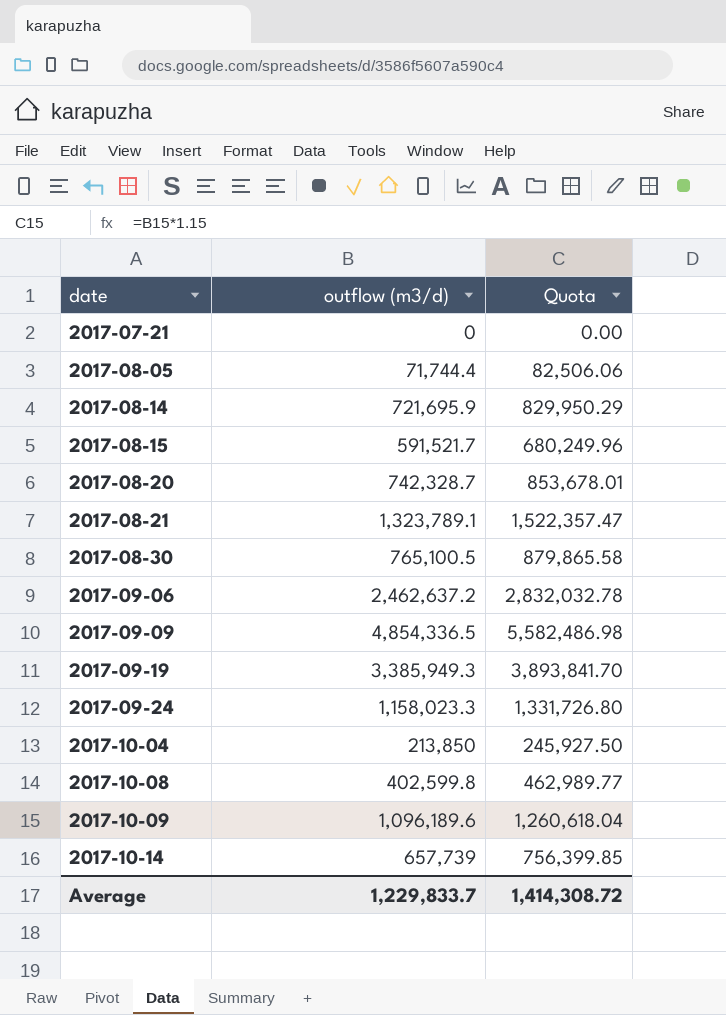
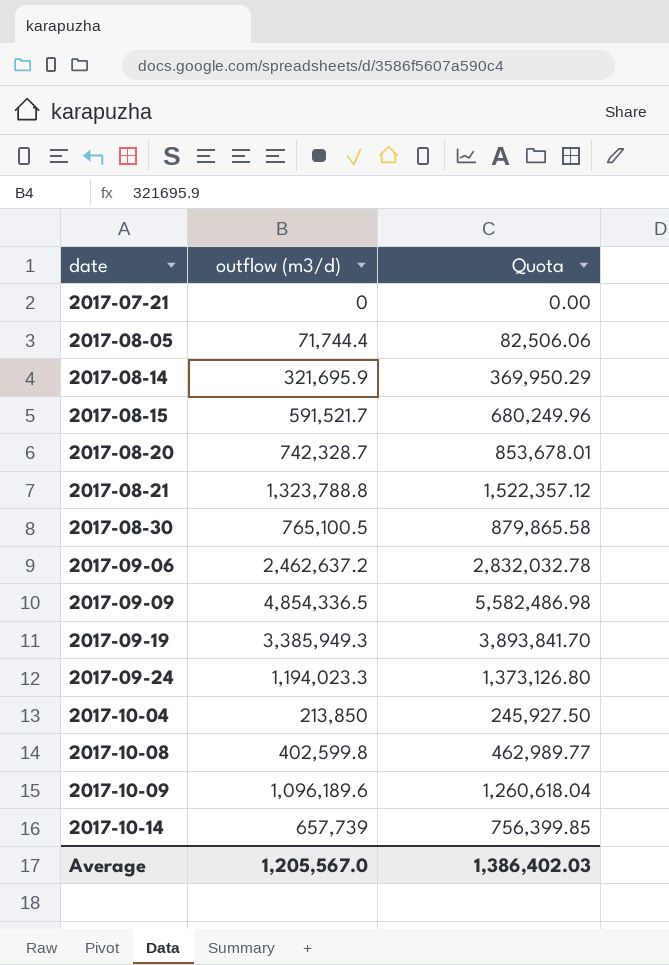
2017-08-14 | outflow (m3/d): 721,695.9 -> 321,695.9
2017-08-14 | Quota: 829,950.29 -> 369,950.29
2017-08-21 | outflow (m3/d): 1,323,789.1 -> 1,323,788.8
2017-08-21 | Quota: 1,522,357.47 -> 1,522,357.12
2017-09-24 | outflow (m3/d): 1,158,023.3 -> 1,194,023.3
2017-09-24 | Quota: 1,331,726.80 -> 1,373,126.80
Average | outflow (m3/d): 1,229,833.7 -> 1,205,567.0
Average | Quota: 1,414,308.72 -> 1,386,402.03

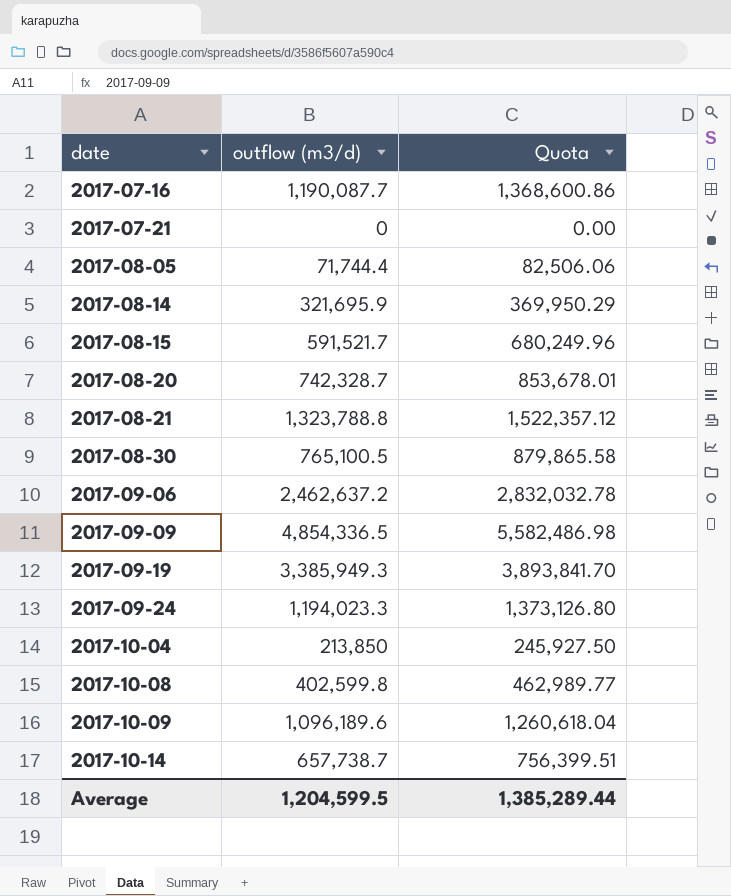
row 2017-07-16: none -> 1,190,087.7 | 1,368,600.86
2017-10-14 | outflow (m3/d): 657,739 -> 657,738.7
2017-10-14 | Quota: 756,399.85 -> 756,399.51
Average | outflow (m3/d): 1,205,567.0 -> 1,204,599.5
Average | Quota: 1,386,402.03 -> 1,385,289.44

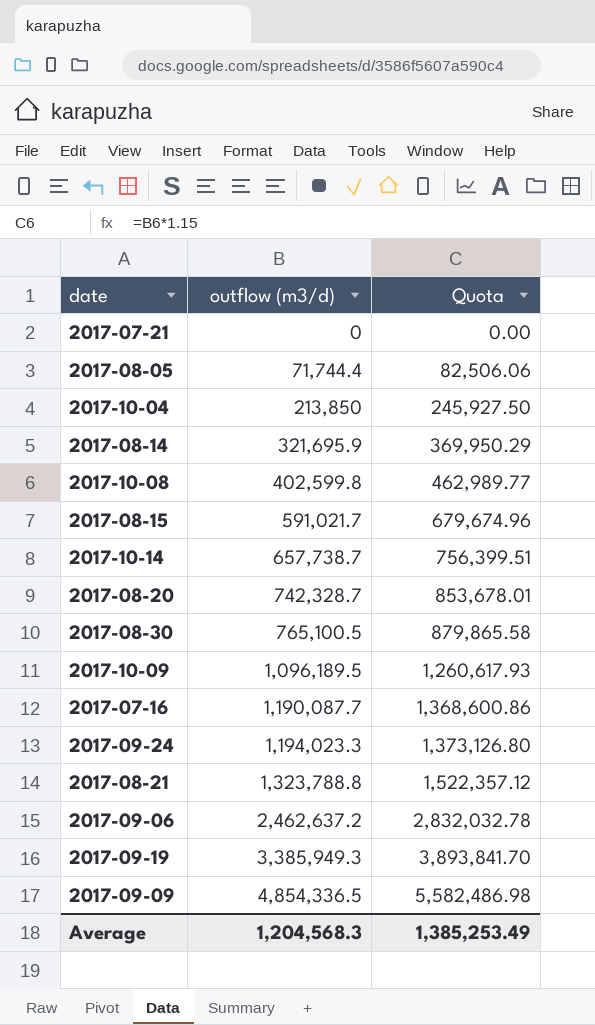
row order: date ascending -> outflow (m3/d) ascending
2017-08-15 | outflow (m3/d): 591,521.7 -> 591,021.7
2017-08-15 | Quota: 680,249.96 -> 679,674.96
2017-10-09 | outflow (m3/d): 1,096,189.6 -> 1,096,189.5
2017-10-09 | Quota: 1,260,618.04 -> 1,260,617.93
Average | outflow (m3/d): 1,204,599.5 -> 1,204,568.3
Average | Quota: 1,385,289.44 -> 1,385,253.49

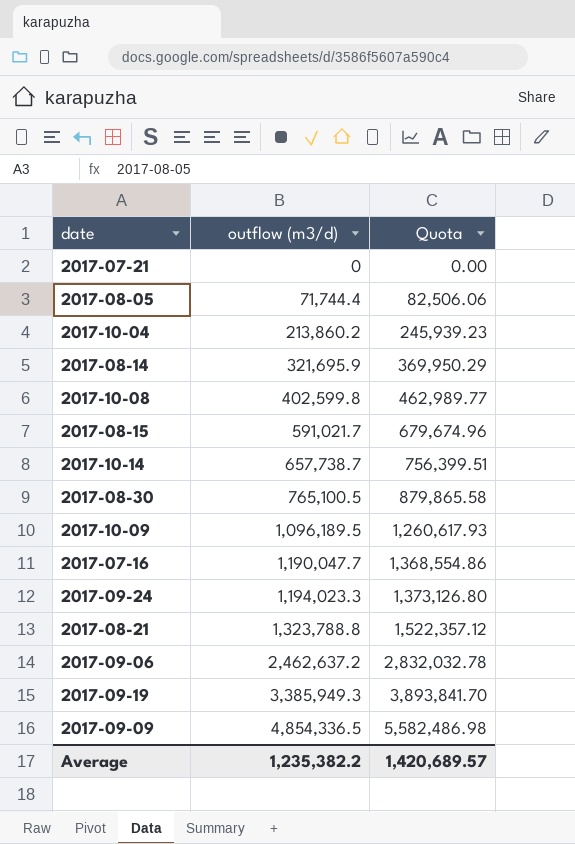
row 2017-08-20: 742,328.7 | 853,678.01 -> none
2017-10-04 | outflow (m3/d): 213,850 -> 213,860.2
2017-10-04 | Quota: 245,927.50 -> 245,939.23
2017-07-16 | outflow (m3/d): 1,190,087.7 -> 1,190,047.7
2017-07-16 | Quota: 1,368,600.86 -> 1,368,554.86
Average | outflow (m3/d): 1,204,568.3 -> 1,235,382.2
Average | Quota: 1,385,253.49 -> 1,420,689.57

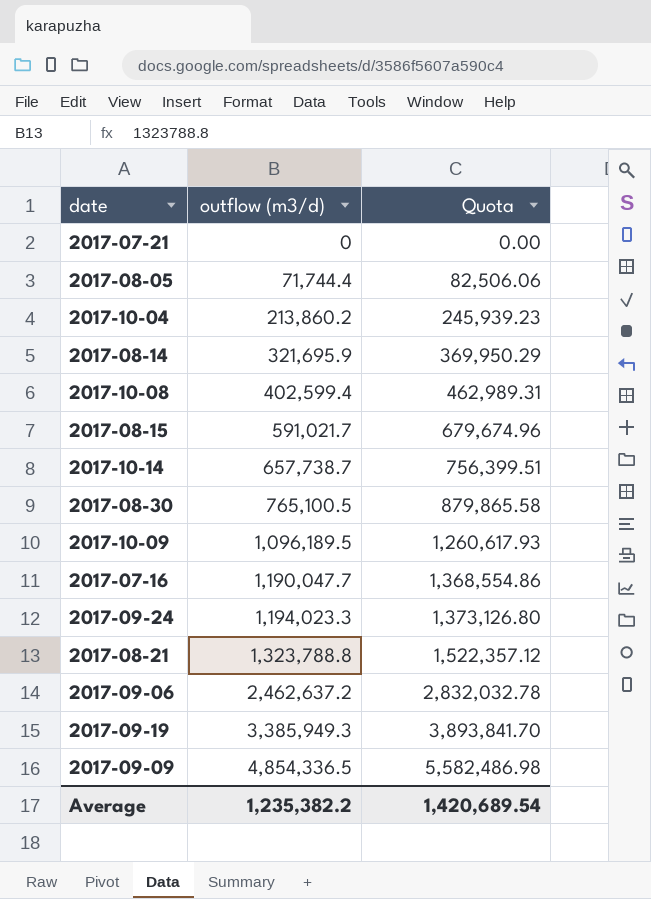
2017-10-08 | outflow (m3/d): 402,599.8 -> 402,599.4
2017-10-08 | Quota: 462,989.77 -> 462,989.31
Average | Quota: 1,420,689.57 -> 1,420,689.54

